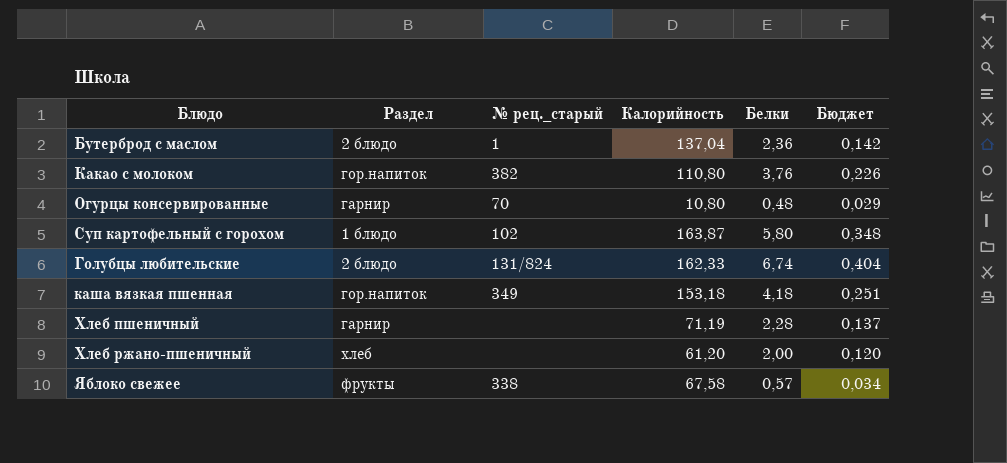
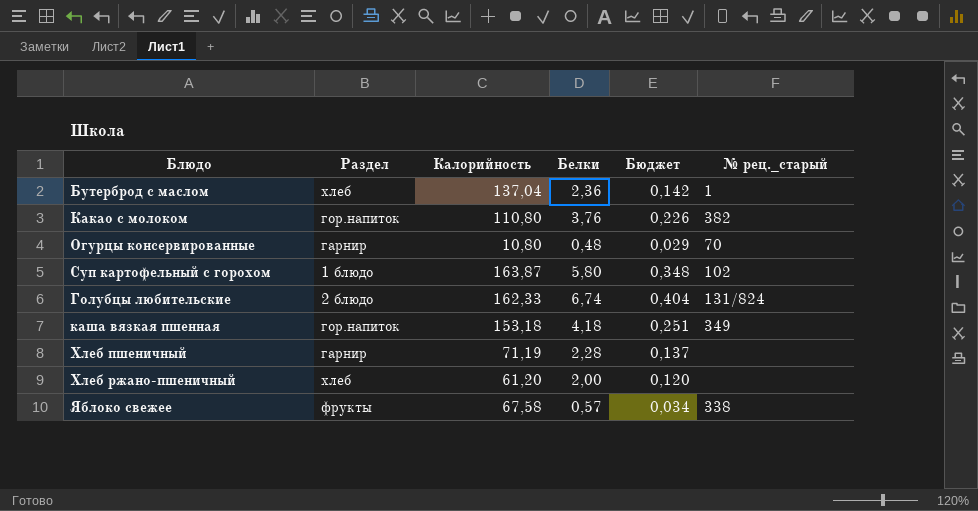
column № рец._старый | position: 3 -> 6
Бутерброд с маслом | Раздел: 2 блюдо -> хлеб

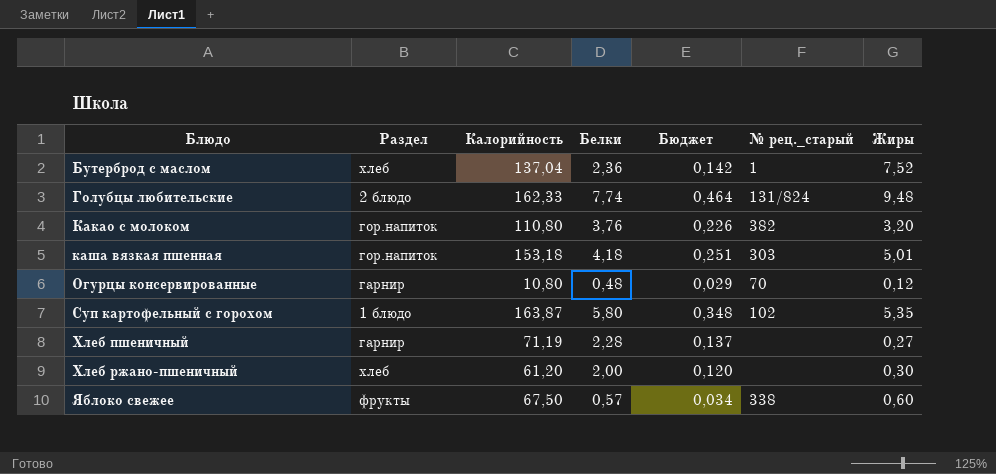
row order: none -> Блюдо ascending
column Жиры | position: none -> 7
Голубцы любительские | Белки: 6,74 -> 7,74
Голубцы любительские | Бюджет: 0,404 -> 0,464
каша вязкая пшенная | № рец._старый: 349 -> 303
Яблоко свежее | Калорийность: 67,58 -> 67,50

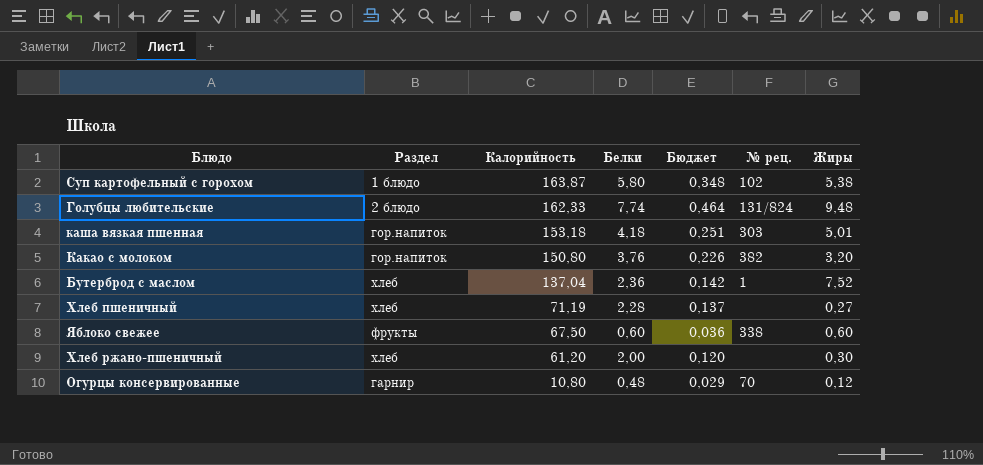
row order: Блюдо ascending -> Калорийность descending
column name: № рец._старый -> № рец.
Суп картофельный с горохом | Жиры: 5,35 -> 5,38
Какао с молоком | Калорийность: 110,80 -> 150,80
Хлеб пшеничный | Раздел: гарнир -> хлеб
Яблоко свежее | Белки: 0,57 -> 0,60
Яблоко свежее | Бюджет: 0,034 -> 0,036

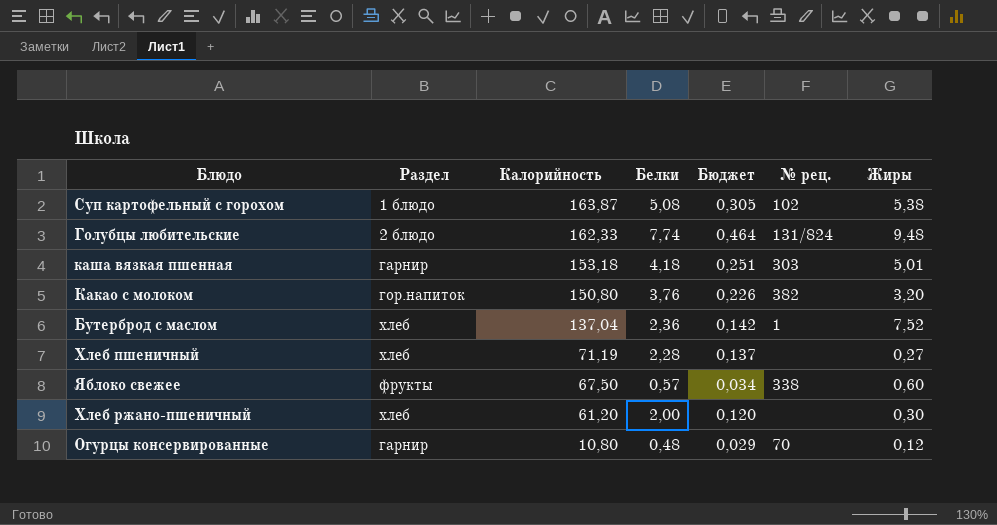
Суп картофельный с горохом | Белки: 5,80 -> 5,08
Суп картофельный с горохом | Бюджет: 0,348 -> 0,305
каша вязкая пшенная | Раздел: гор.напиток -> гарнир
Яблоко свежее | Белки: 0,60 -> 0,57
Яблоко свежее | Бюджет: 0,036 -> 0,034

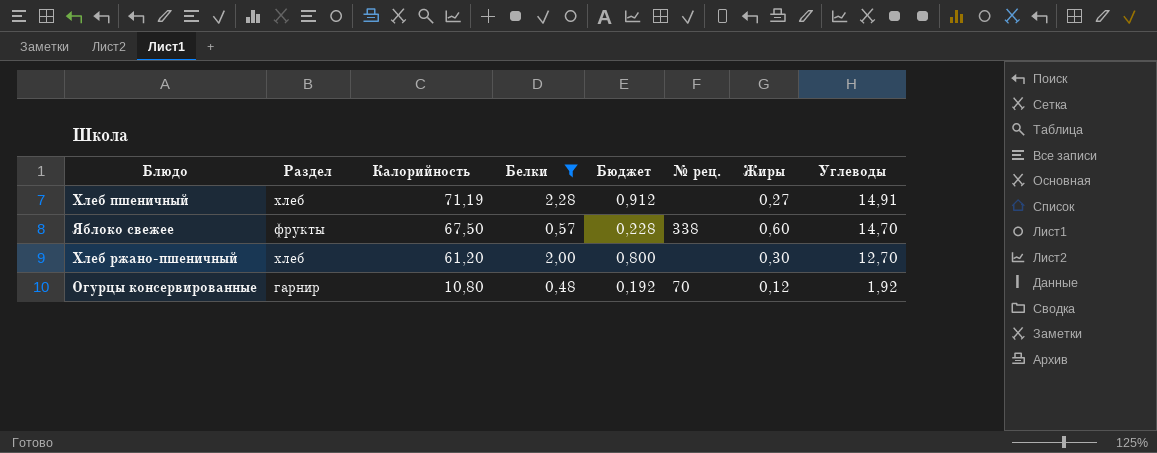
filter: none -> Белки <= 2,28
column Бюджет | formula: [Белки] * 0,06 -> [Белки] * 0,4
column Углеводы | position: none -> 8

